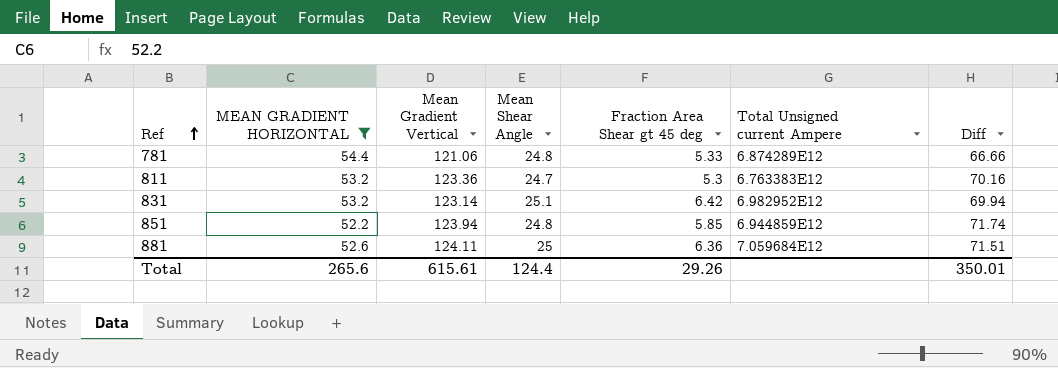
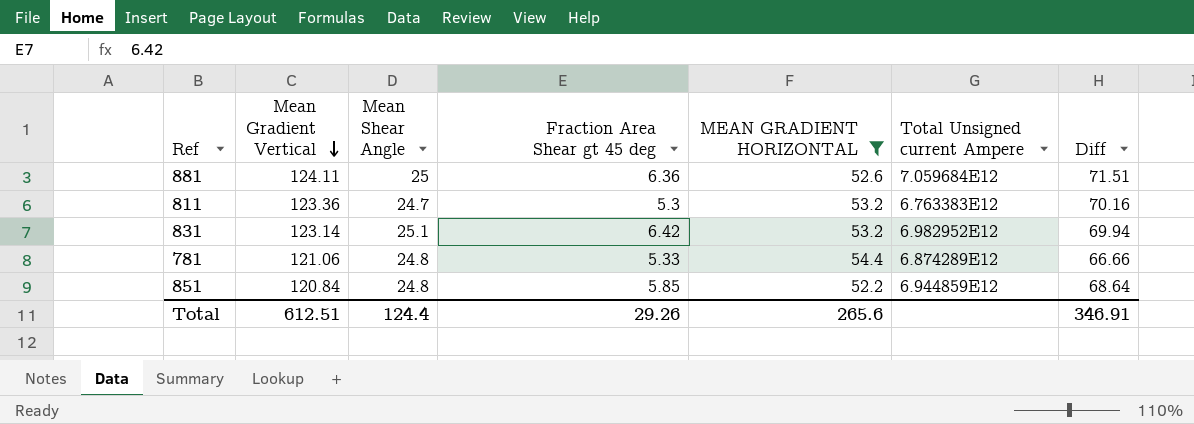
row order: Ref ascending -> Mean Gradient Vertical descending
column MEAN GRADIENT HORIZONTAL | position: 2 -> 5
851 | Mean Gradient Vertical: 123.94 -> 120.84
851 | Diff: 71.74 -> 68.64
Total | Mean Gradient Vertical: 615.61 -> 612.51
Total | Diff: 350.01 -> 346.91

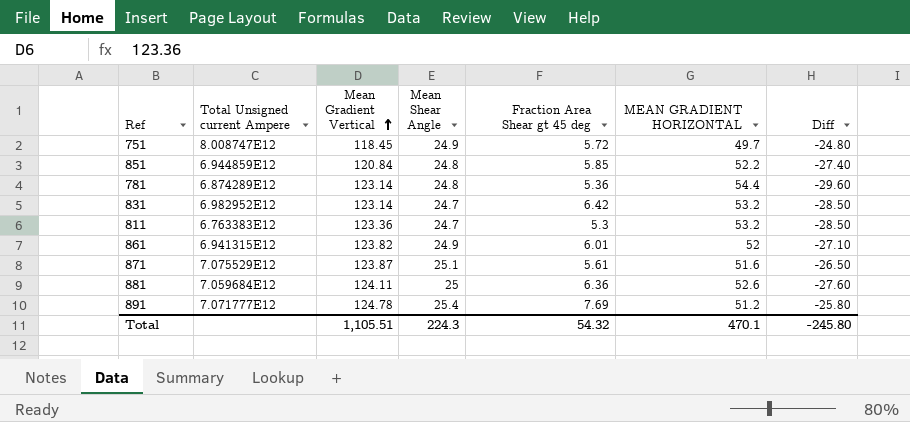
filter: MEAN GRADIENT HORIZONTAL >= 52.2 -> none
row order: Mean Gradient Vertical descending -> Mean Gradient Vertical ascending
column Total Unsigned current Ampere | position: 6 -> 2
column Diff | formula: [Mean Gradient Vertical] - [MEAN GRADIENT HORIZONTAL] -> [Mean Shear Angle] - [MEAN GRADIENT HORIZONTAL]
781 | Mean Gradient Vertical: 121.06 -> 123.14
781 | Fraction Area Shear gt 45 deg: 5.33 -> 5.36
831 | Mean Shear Angle: 25.1 -> 24.7
Total | Mean Gradient Vertical: 612.51 -> 1,105.51
Total | Mean Shear Angle: 124.4 -> 224.3
Total | Fraction Area Shear gt 45 deg: 29.26 -> 54.32
Total | MEAN GRADIENT HORIZONTAL: 265.6 -> 470.1
Total | Diff: 346.91 -> -245.80

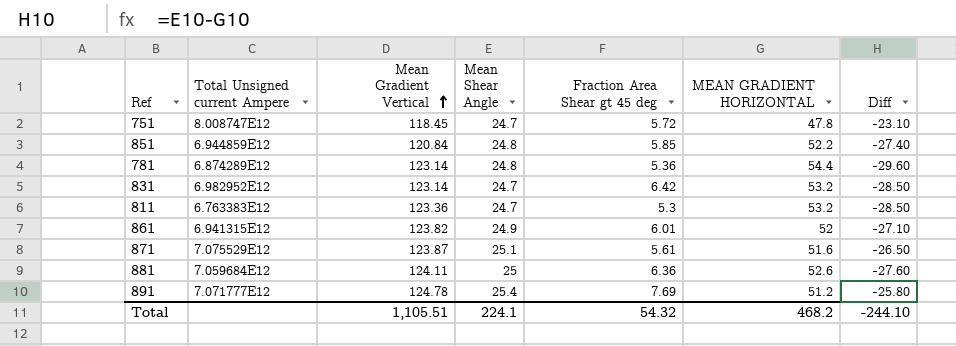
751 | Mean Shear Angle: 24.9 -> 24.7
751 | MEAN GRADIENT HORIZONTAL: 49.7 -> 47.8
751 | Diff: -24.80 -> -23.10
Total | Mean Shear Angle: 224.3 -> 224.1
Total | MEAN GRADIENT HORIZONTAL: 470.1 -> 468.2
Total | Diff: -245.80 -> -244.10

